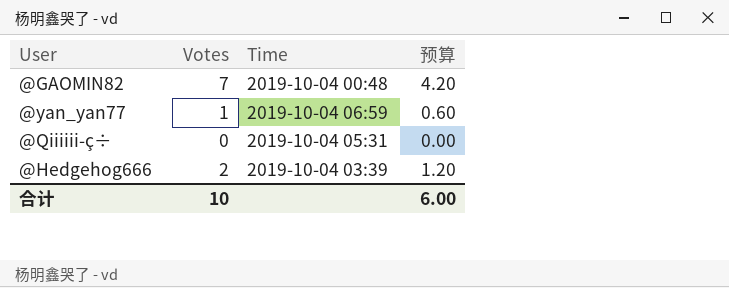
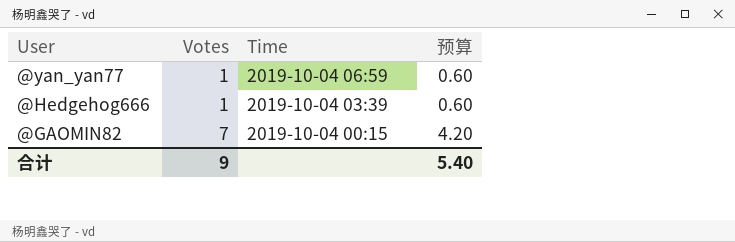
row order: none -> User descending
row @Qiiiiii-ç÷: 0 | 2019-10-04 05:31 | 0.00 -> none
@Hedgehog666 | Votes: 2 -> 1
@Hedgehog666 | 预算: 1.20 -> 0.60
@GAOMIN82 | Time: 2019-10-04 00:48 -> 2019-10-04 00:15
合计 | Votes: 10 -> 9
合计 | 预算: 6.00 -> 5.40

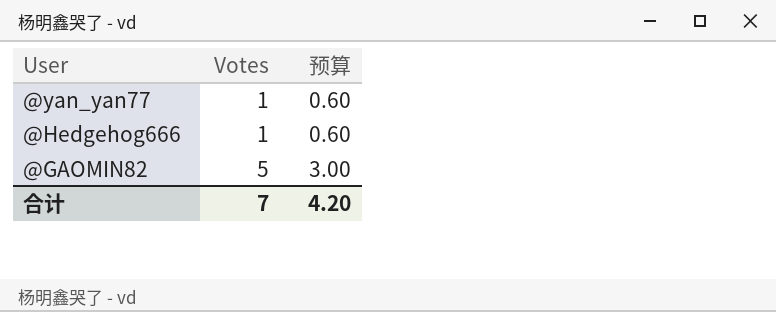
column Time | position: 3 -> none
@GAOMIN82 | Votes: 7 -> 5
@GAOMIN82 | 预算: 4.20 -> 3.00
合计 | Votes: 9 -> 7
合计 | 预算: 5.40 -> 4.20

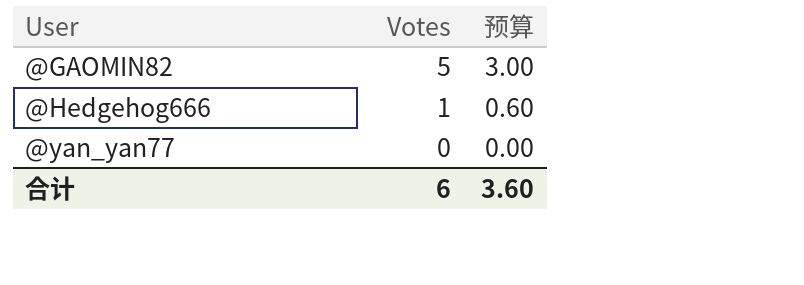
row order: User descending -> User ascending
@yan_yan77 | Votes: 1 -> 0
@yan_yan77 | 预算: 0.60 -> 0.00
合计 | Votes: 7 -> 6
合计 | 预算: 4.20 -> 3.60

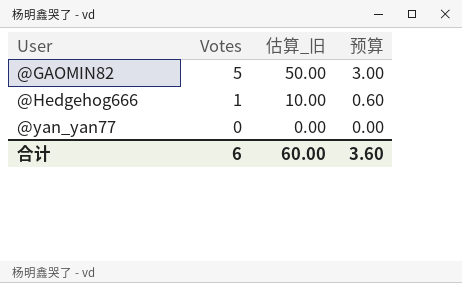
column 估算_旧 | formula: none -> [Votes] * 10

